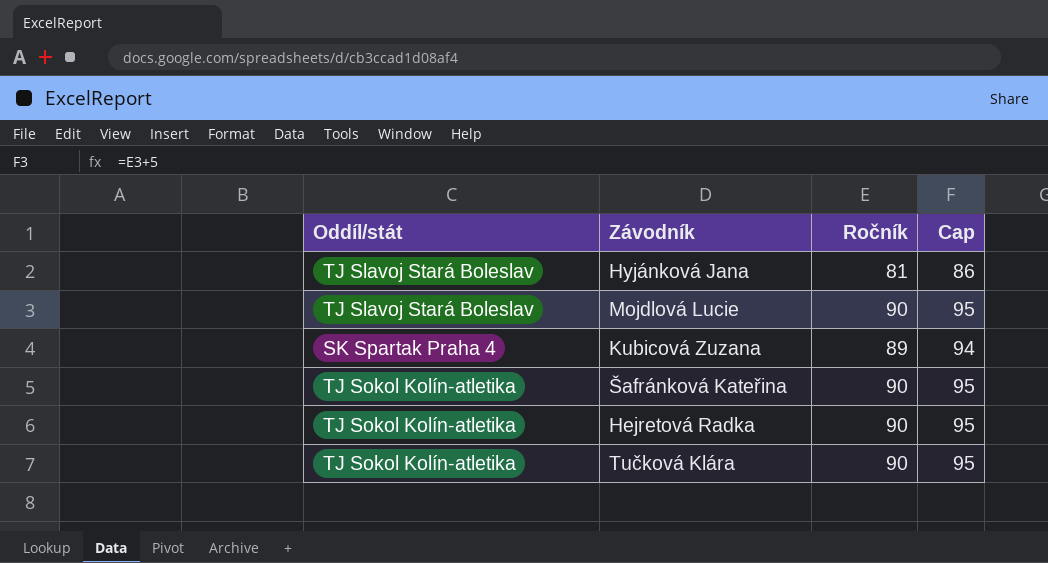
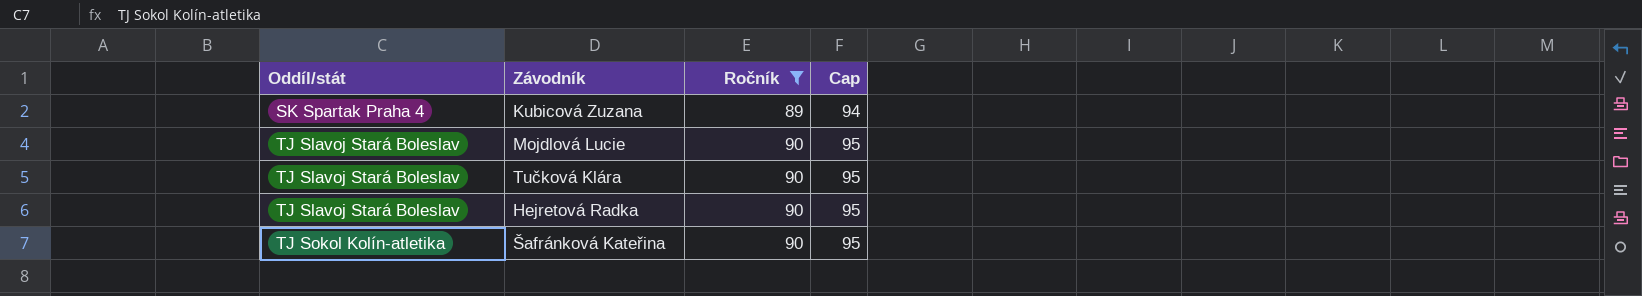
filter: none -> Ročník != 81
row order: none -> Oddíl/stát ascending
Tučková Klára | Oddíl/stát: TJ Sokol Kolín-atletika -> TJ Slavoj Stará Boleslav
Hejretová Radka | Oddíl/stát: TJ Sokol Kolín-atletika -> TJ Slavoj Stará Boleslav

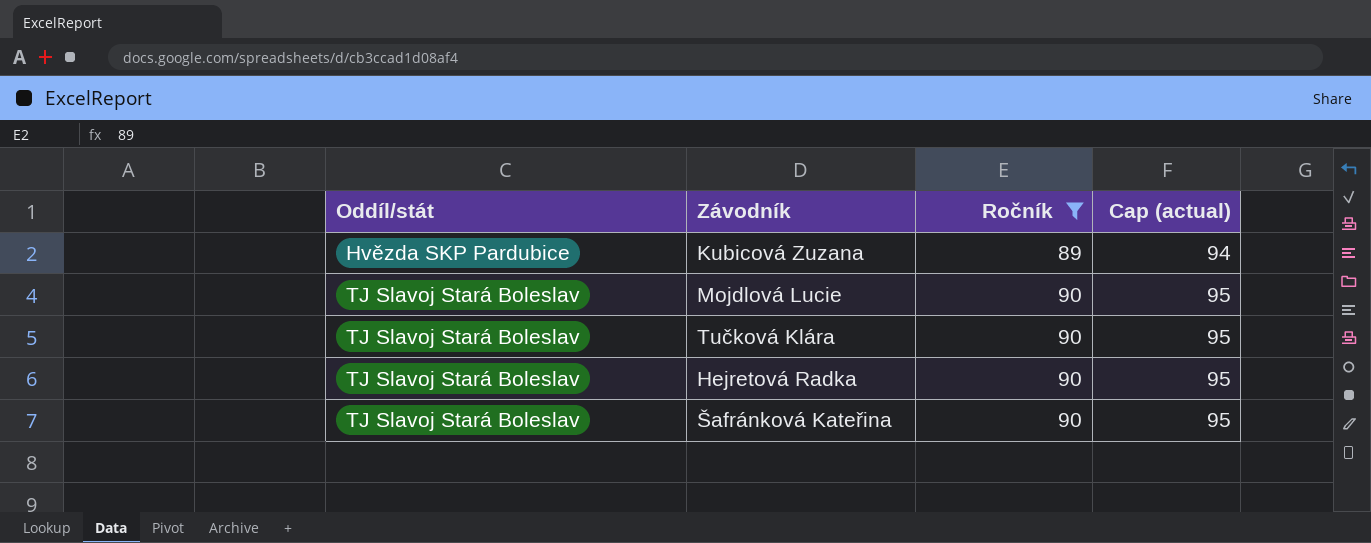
column name: Cap -> Cap (actual)
Kubicová Zuzana | Oddíl/stát: SK Spartak Praha 4 -> Hvězda SKP Pardubice
Šafránková Kateřina | Oddíl/stát: TJ Sokol Kolín-atletika -> TJ Slavoj Stará Boleslav

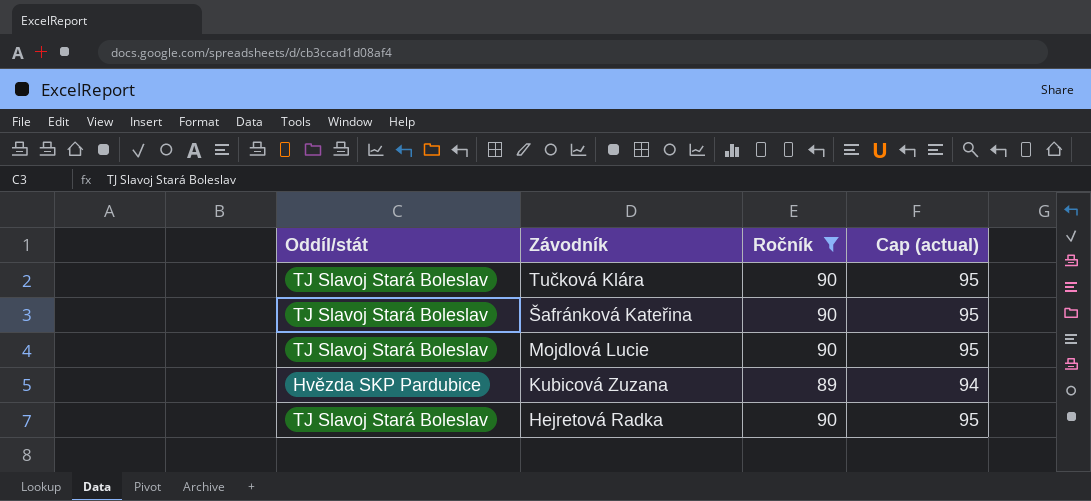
row order: Oddíl/stát ascending -> Závodník descending

